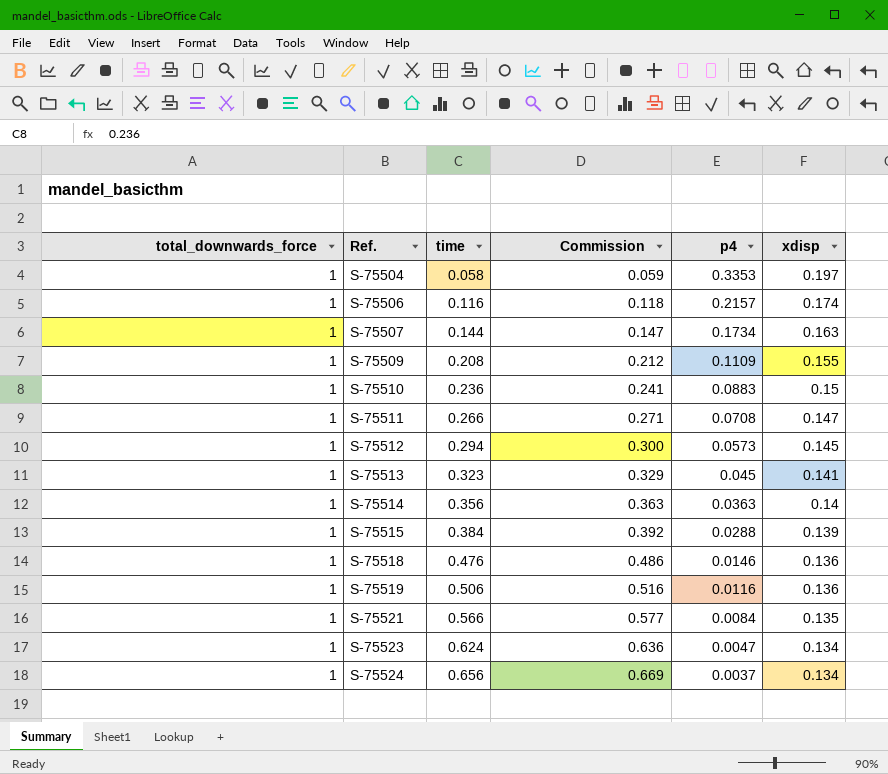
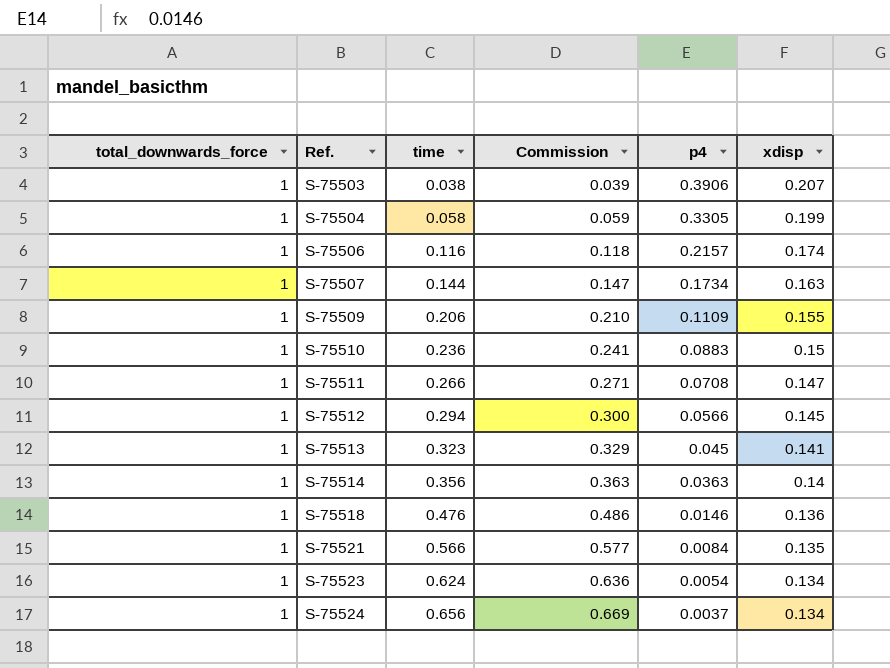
row S-75515: 1 | 0.384 | 0.392 | 0.0288 | 0.139 -> none
row S-75519: 1 | 0.506 | 0.516 | 0.0116 | 0.136 -> none
row S-75503: none -> 1 | 0.038 | 0.039 | 0.3906 | 0.207
S-75504 | p4: 0.3353 -> 0.3305
S-75504 | xdisp: 0.197 -> 0.199
S-75509 | time: 0.208 -> 0.206
S-75509 | Commission: 0.212 -> 0.210
S-75512 | p4: 0.0573 -> 0.0566
S-75523 | p4: 0.0047 -> 0.0054

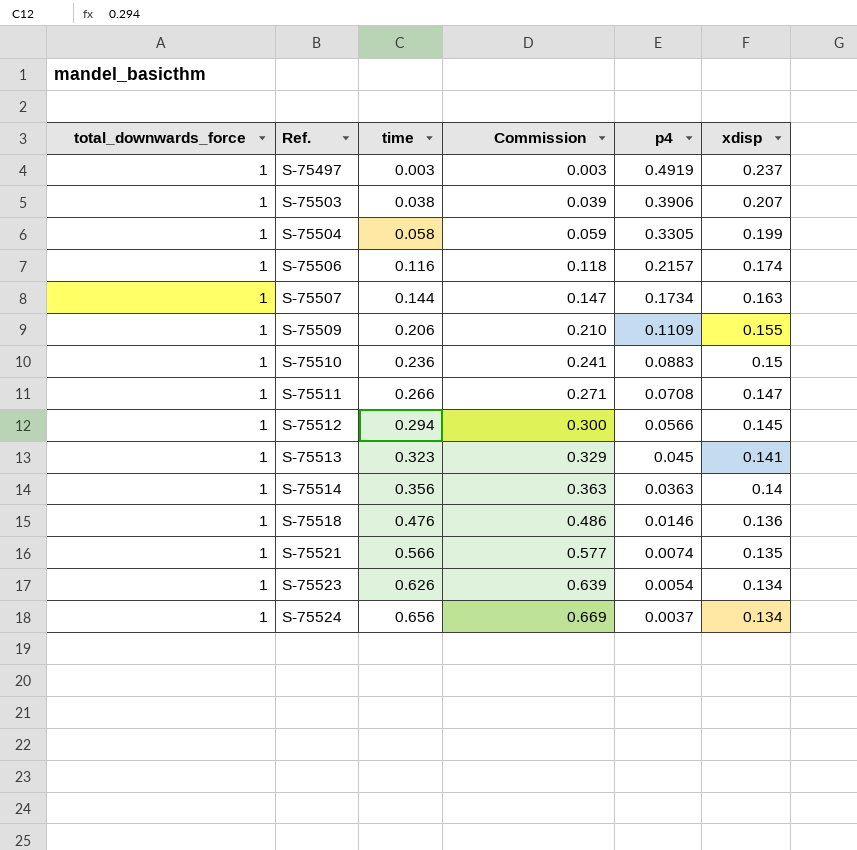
row S-75497: none -> 1 | 0.003 | 0.003 | 0.4919 | 0.237
S-75521 | p4: 0.0084 -> 0.0074
S-75523 | time: 0.624 -> 0.626
S-75523 | Commission: 0.636 -> 0.639

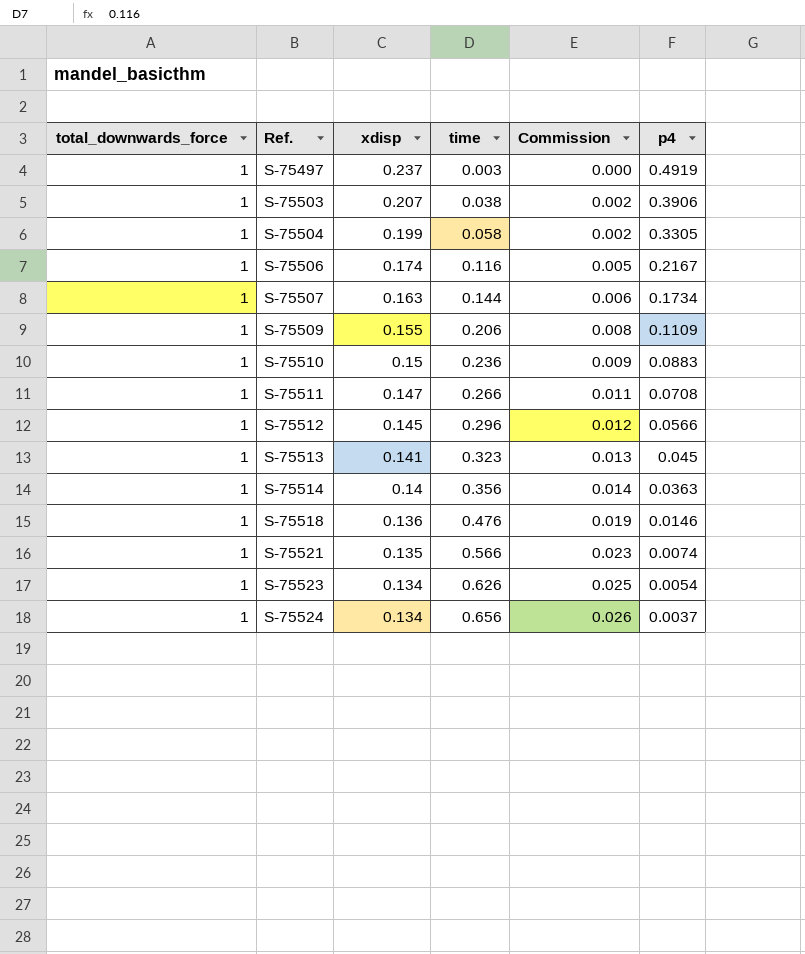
column xdisp | position: 6 -> 3
column Commission | formula: [time] * 1.02 -> [time] * 0.04
S-75506 | p4: 0.2157 -> 0.2167
S-75512 | time: 0.294 -> 0.296

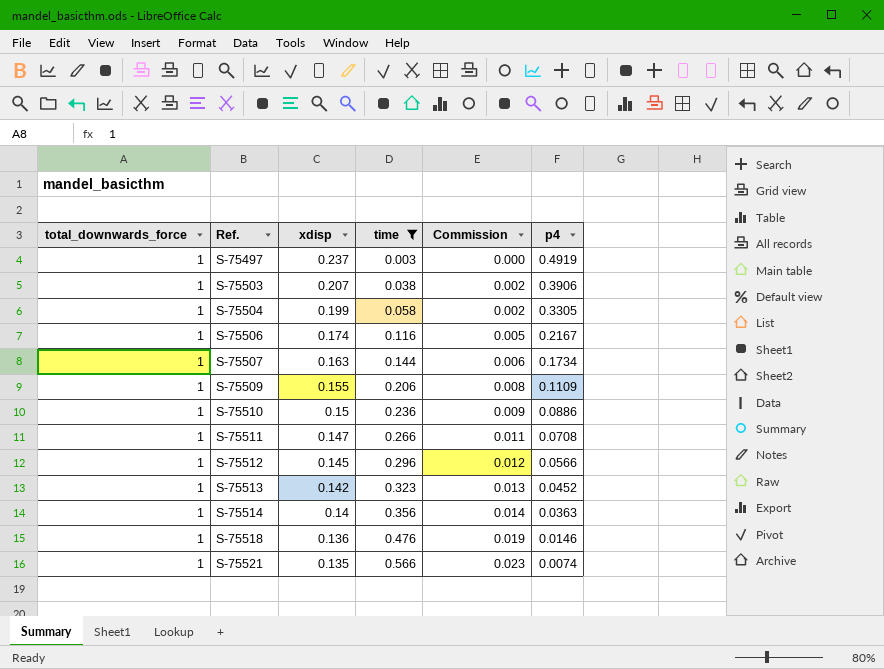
filter: none -> time <= 0.566
S-75510 | p4: 0.0883 -> 0.0886
S-75513 | xdisp: 0.141 -> 0.142
S-75513 | p4: 0.045 -> 0.0452

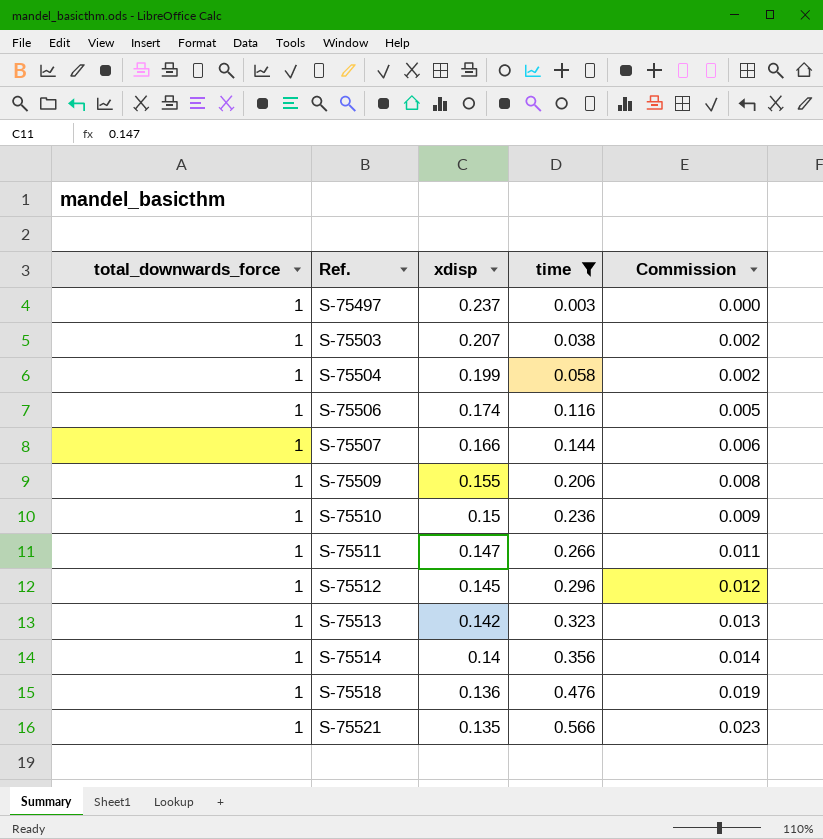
column p4 | position: 6 -> none
S-75507 | xdisp: 0.163 -> 0.166

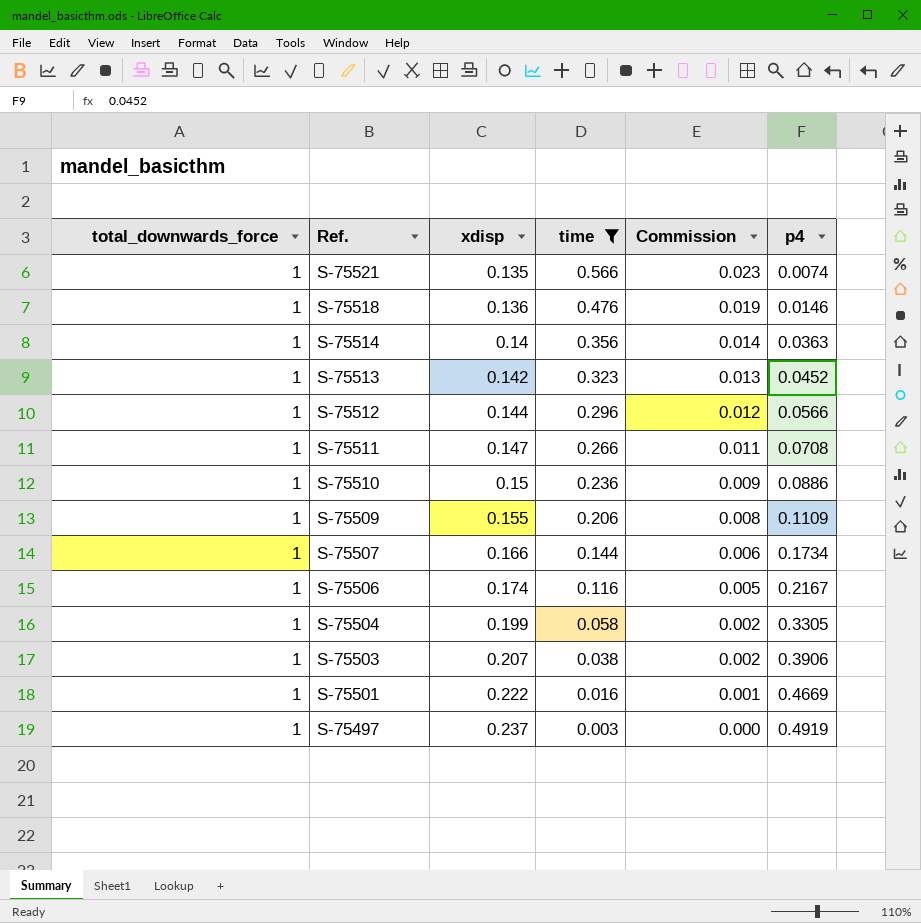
row order: Ref. ascending -> Ref. descending
column p4 | position: none -> 6
S-75512 | xdisp: 0.145 -> 0.144
row S-75501: none -> 1 | 0.222 | 0.016 | 0.001 | 0.4669

